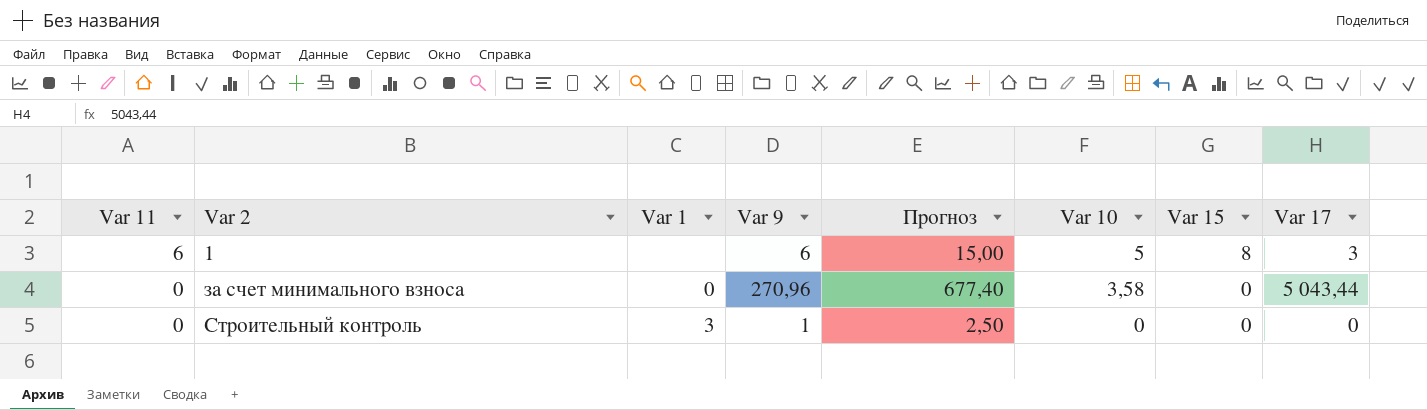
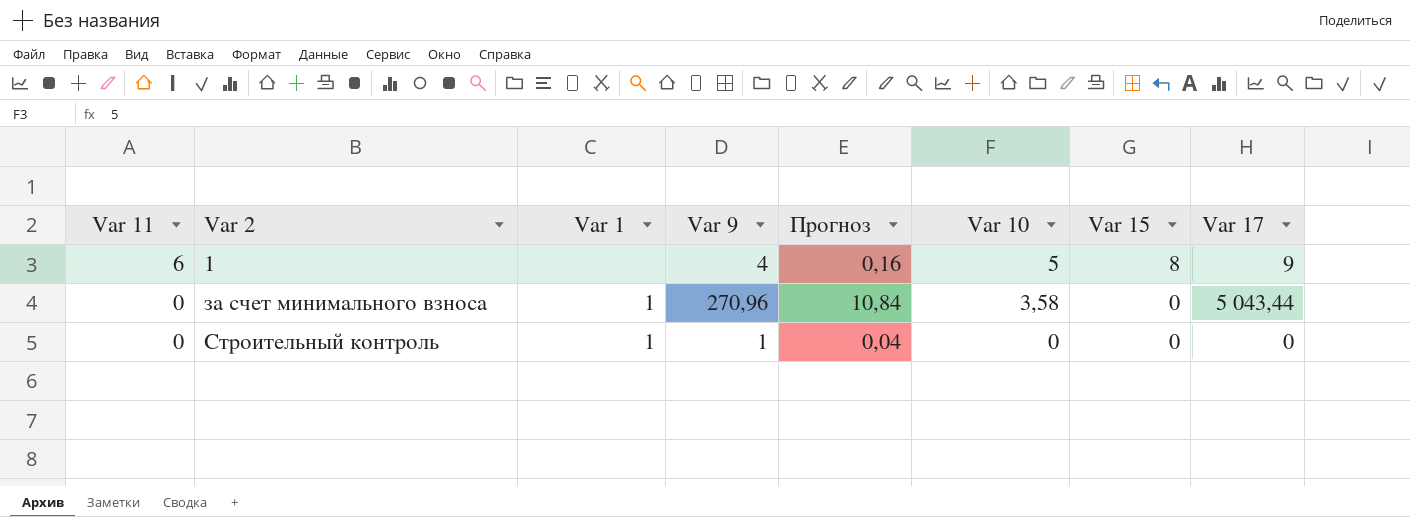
column Прогноз | formula: [Var 9] * 2,5 -> [Var 9] * 0,04
1 | Var 9: 6 -> 4
1 | Var 17: 3 -> 9
за счет минимального взноса | Var 1: 0 -> 1
Строительный контроль | Var 1: 3 -> 1

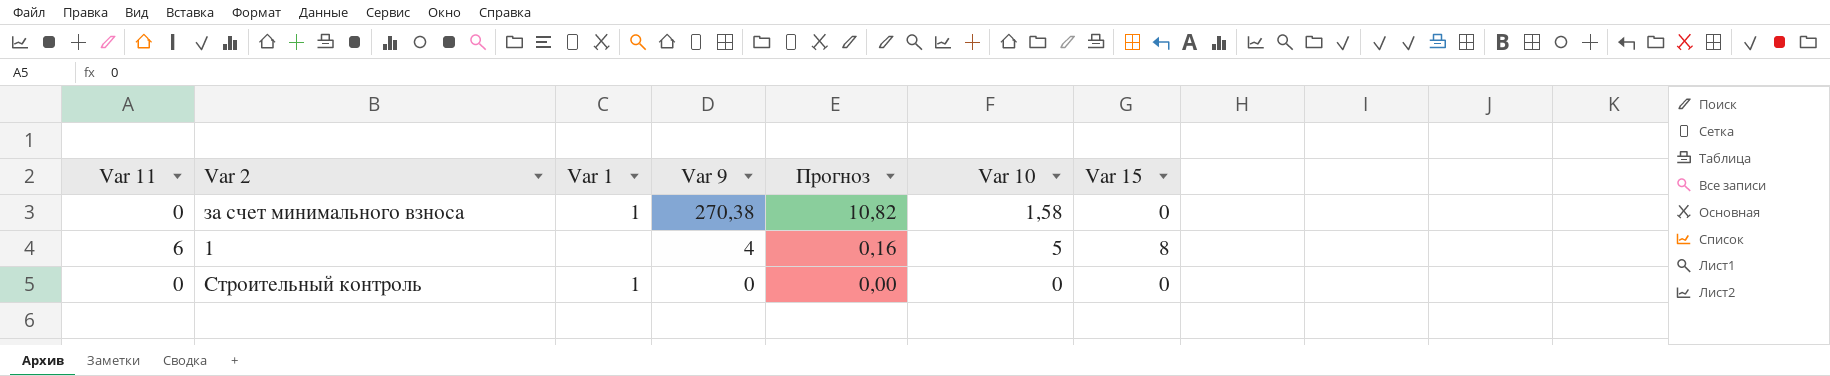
row order: Var 11 descending -> Var 9 descending
column Var 17 | position: 8 -> none
за счет минимального взноса | Var 9: 270,96 -> 270,38
за счет минимального взноса | Прогноз: 10,84 -> 10,82
за счет минимального взноса | Var 10: 3,58 -> 1,58
Строительный контроль | Var 9: 1 -> 0
Строительный контроль | Прогноз: 0,04 -> 0,00

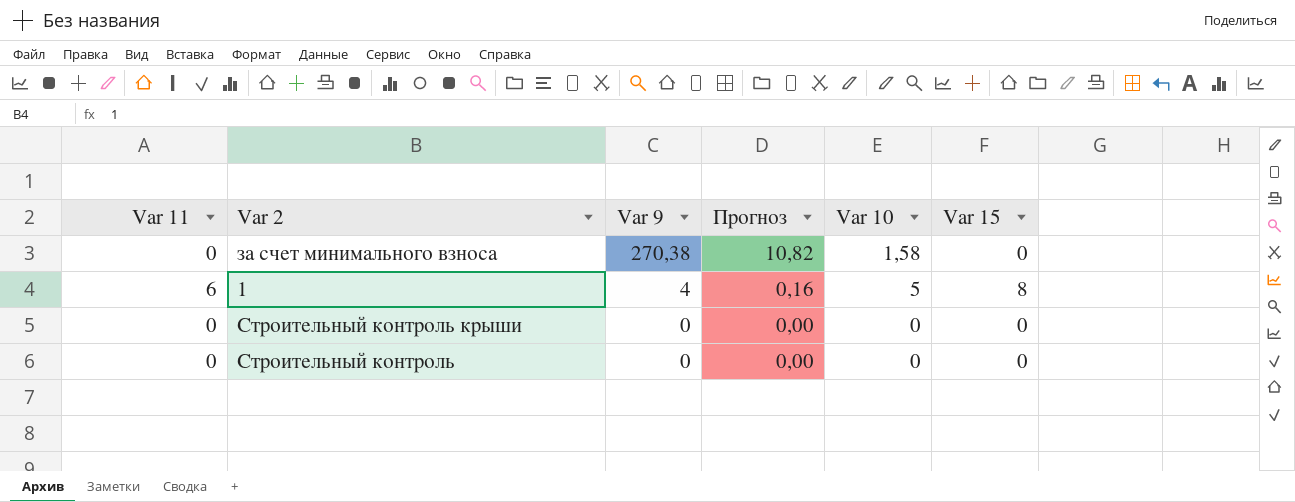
column Var 1 | position: 3 -> none
row Строительный контроль крыши: none -> 0 | 0 | 0,00 | 0 | 0

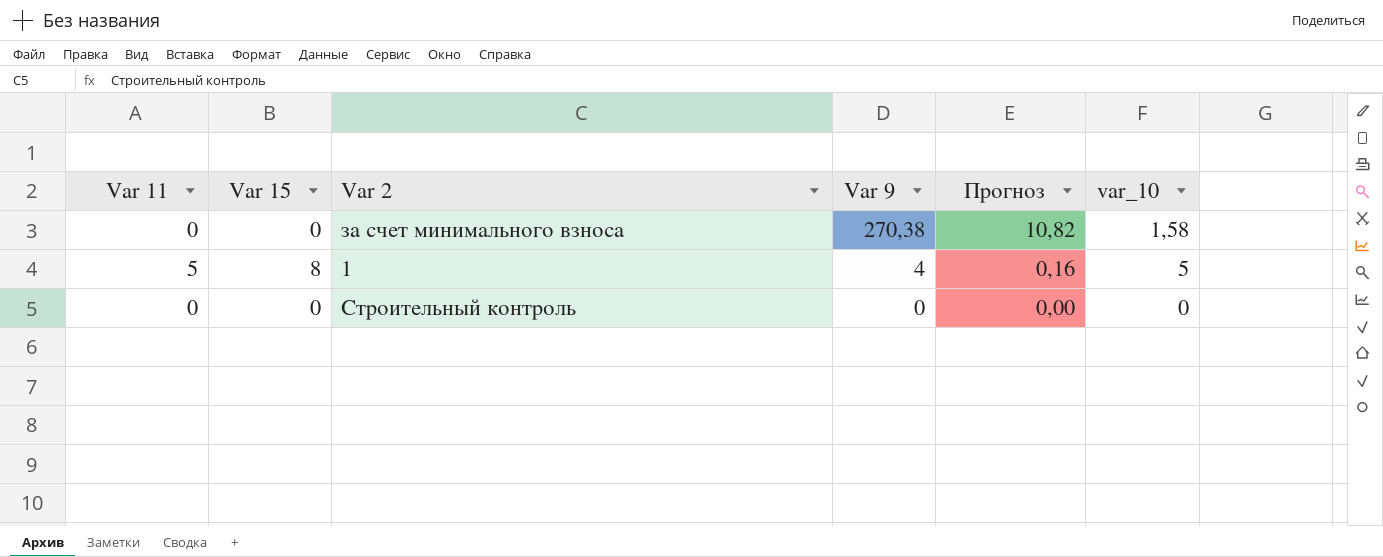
column Var 15 | position: 6 -> 2
column name: Var 10 -> var_10
row Строительный контроль крыши: 0 | 0 | 0,00 | 0 | 0 -> none
1 | Var 11: 6 -> 5

